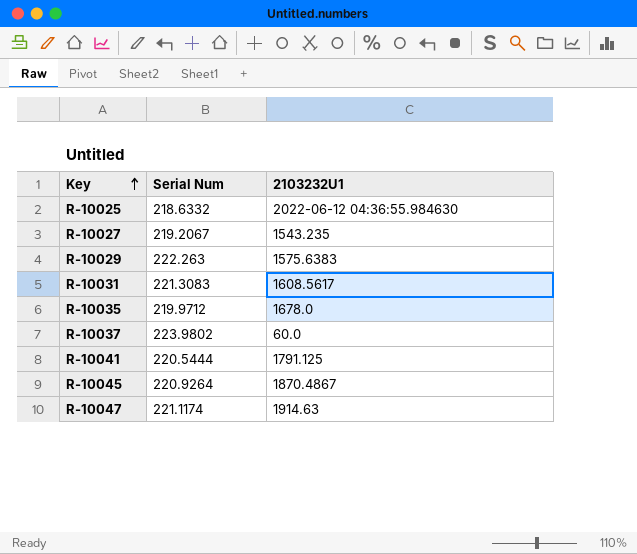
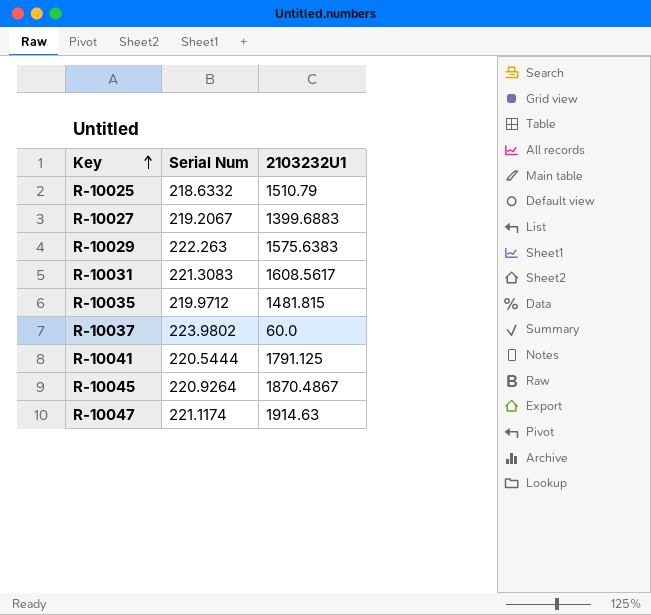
R-10025 | 2103232U1: 2022-06-12 04:36:55.984630 -> 1510.79
R-10027 | 2103232U1: 1543.235 -> 1399.6883
R-10035 | 2103232U1: 1678.0 -> 1481.815

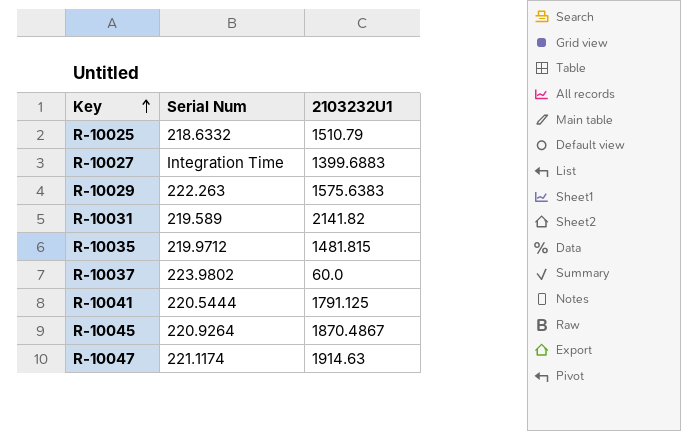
R-10027 | Serial Num: 219.2067 -> Integration Time
R-10031 | Serial Num: 221.3083 -> 219.589
R-10031 | 2103232U1: 1608.5617 -> 2141.82

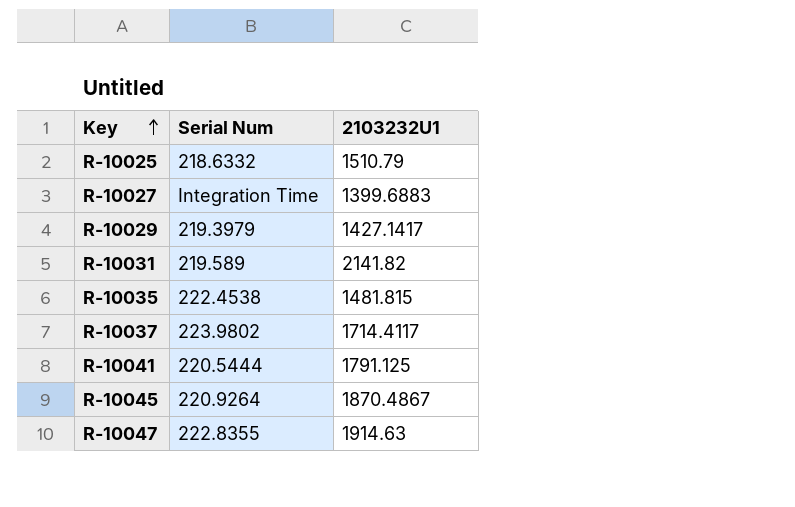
R-10029 | Serial Num: 222.263 -> 219.3979
R-10029 | 2103232U1: 1575.6383 -> 1427.1417
R-10035 | Serial Num: 219.9712 -> 222.4538
R-10037 | 2103232U1: 60.0 -> 1714.4117
R-10047 | Serial Num: 221.1174 -> 222.8355

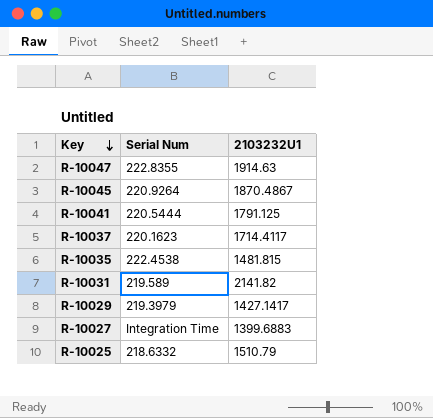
row order: Key ascending -> Key descending
R-10037 | Serial Num: 223.9802 -> 220.1623

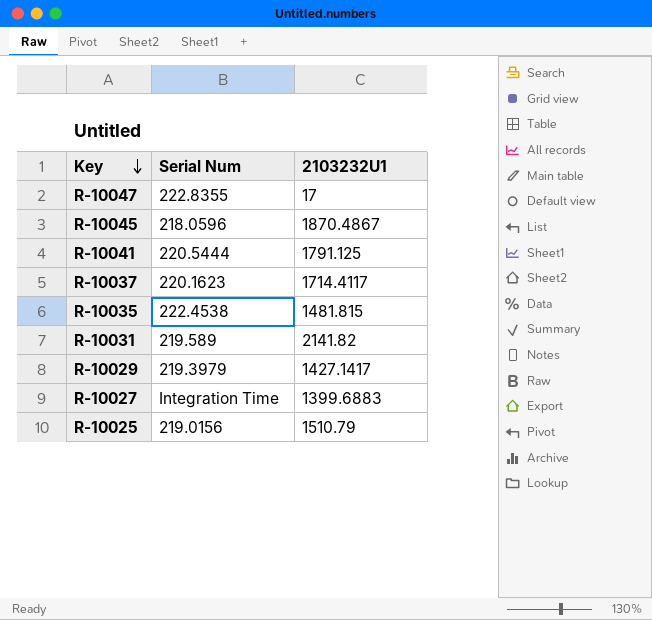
R-10047 | 2103232U1: 1914.63 -> 17
R-10045 | Serial Num: 220.9264 -> 218.0596
R-10025 | Serial Num: 218.6332 -> 219.0156

